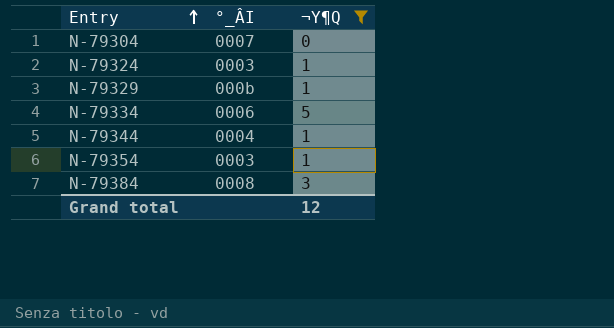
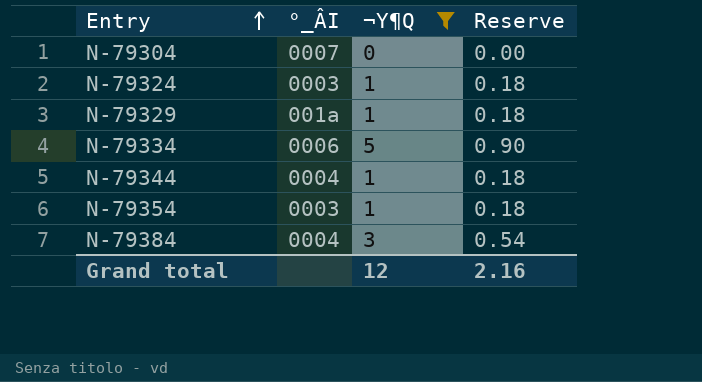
column Reserve | formula: none -> [¬Y¶Q] * 0.18
N-79329 | °_ÂI: 000b -> 001a
N-79384 | °_ÂI: 0008 -> 0004

